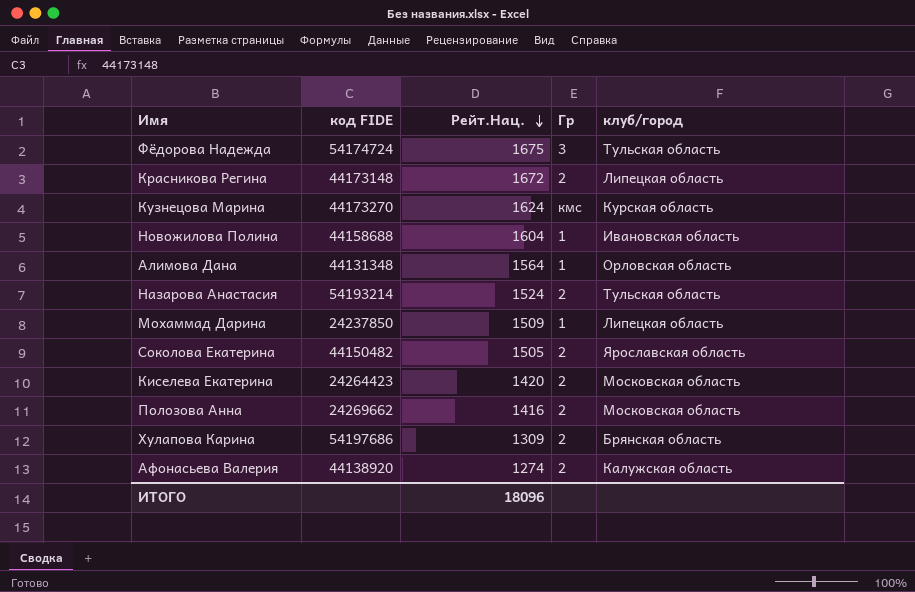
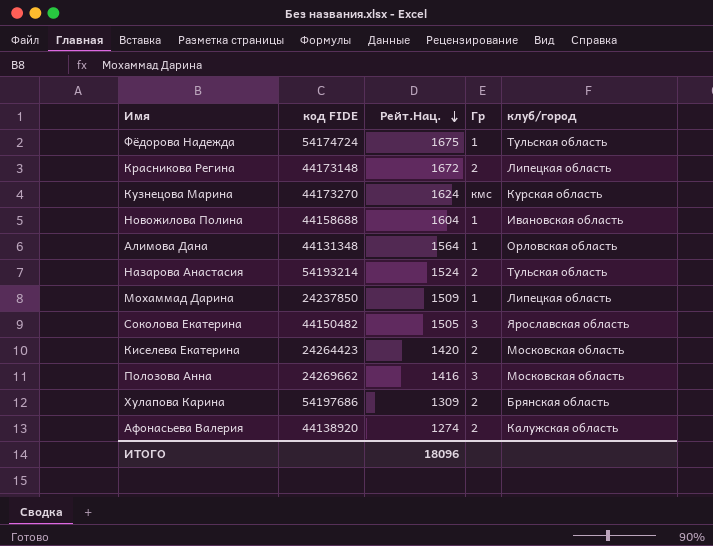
Фёдорова Надежда | Гр: 3 -> 1
Соколова Екатерина | Гр: 2 -> 3
Полозова Анна | Гр: 2 -> 3

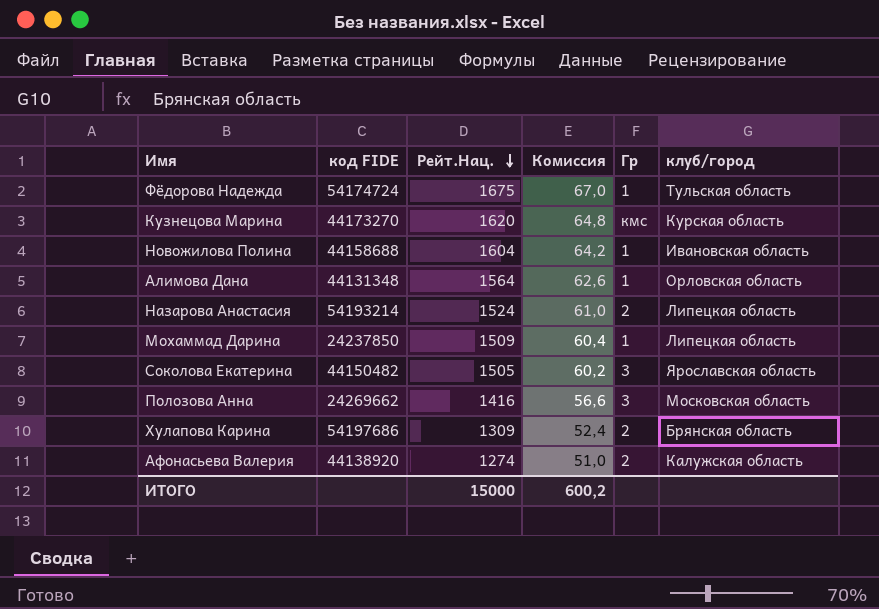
column Комиссия | formula: none -> [Рейт.Нац.] * 0,04
row Красникова Регина: 44173148 | 1672 | 2 | Липецкая область -> none
row Киселева Екатерина: 24264423 | 1420 | 2 | Московская область -> none
Кузнецова Марина | Рейт.Нац.: 1624 -> 1620
Назарова Анастасия | клуб/город: Тульская область -> Липецкая область
ИТОГО | Рейт.Нац.: 18096 -> 15000

